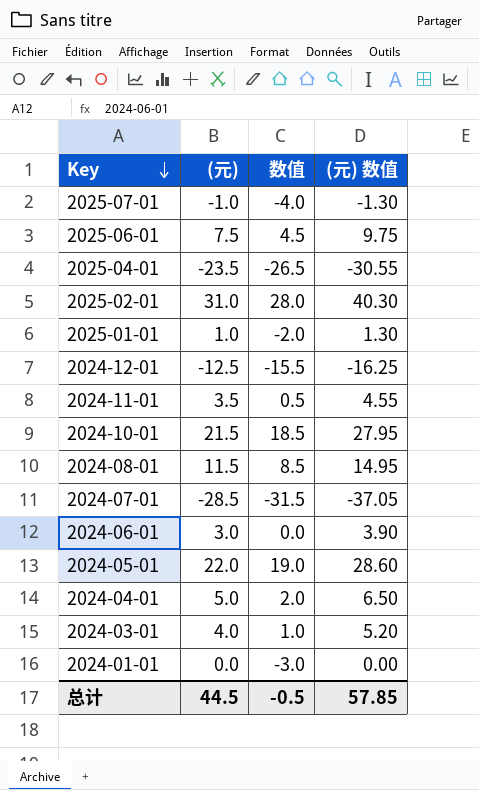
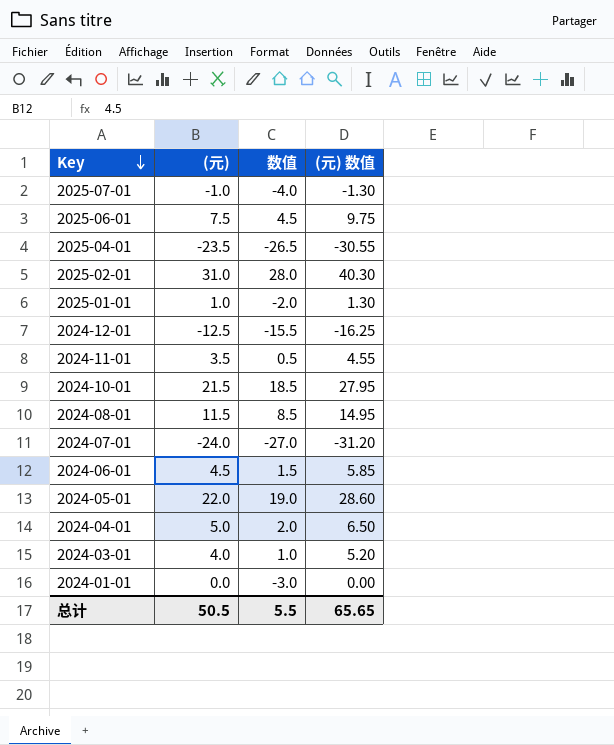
2024-07-01 | (元): -28.5 -> -24.0
2024-07-01 | 数值: -31.5 -> -27.0
2024-07-01 | (元) 数值: -37.05 -> -31.20
2024-06-01 | (元): 3.0 -> 4.5
2024-06-01 | 数值: 0.0 -> 1.5
2024-06-01 | (元) 数值: 3.90 -> 5.85
总计 | (元): 44.5 -> 50.5
总计 | 数值: -0.5 -> 5.5
总计 | (元) 数值: 57.85 -> 65.65

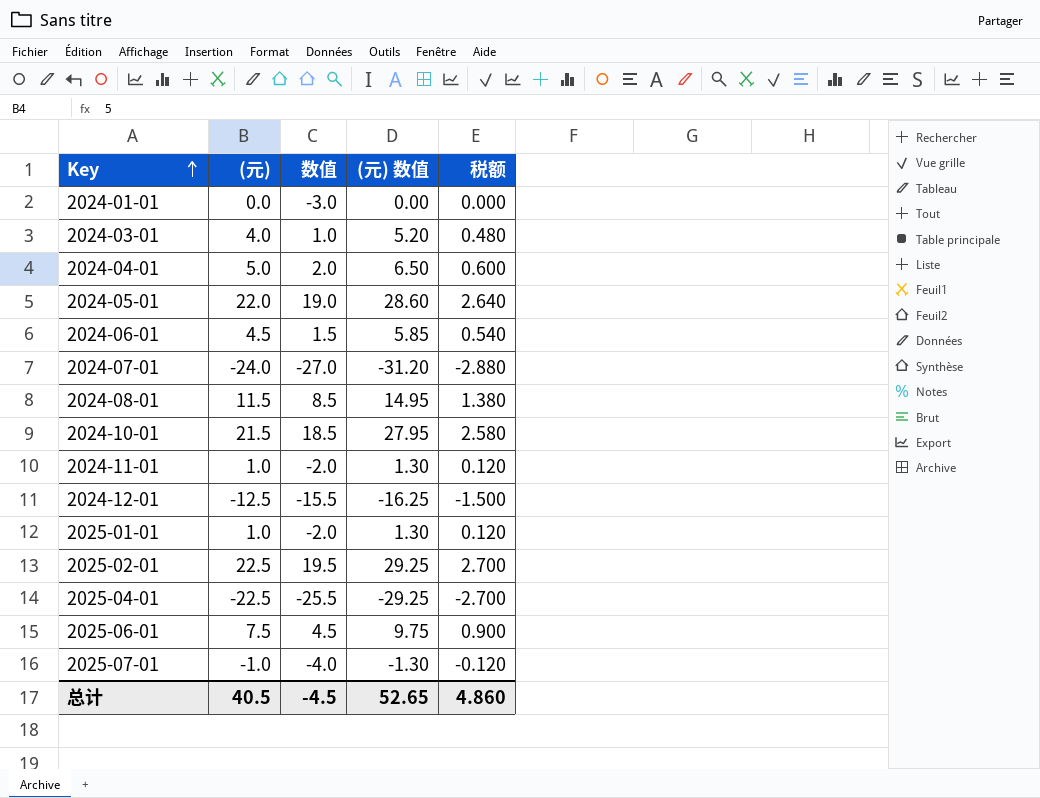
row order: Key descending -> Key ascending
column 税额 | formula: none -> [(元)] * 0.12
2024-11-01 | (元): 3.5 -> 1.0
2024-11-01 | 数值: 0.5 -> -2.0
2024-11-01 | (元) 数值: 4.55 -> 1.30
2025-02-01 | (元): 31.0 -> 22.5
2025-02-01 | 数值: 28.0 -> 19.5
2025-02-01 | (元) 数值: 40.30 -> 29.25
2025-04-01 | (元): -23.5 -> -22.5
2025-04-01 | 数值: -26.5 -> -25.5
2025-04-01 | (元) 数值: -30.55 -> -29.25
总计 | (元): 50.5 -> 40.5
总计 | 数值: 5.5 -> -4.5
总计 | (元) 数值: 65.65 -> 52.65

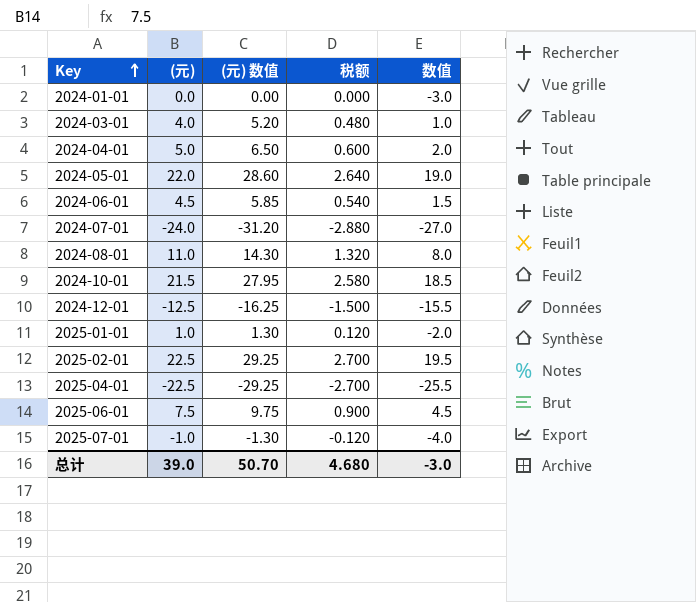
column 数值 | position: 3 -> 5
row 2024-11-01: 1.0 | -2.0 | 1.30 | 0.120 -> none
2024-08-01 | (元): 11.5 -> 11.0
2024-08-01 | (元) 数值: 14.95 -> 14.30
2024-08-01 | 税额: 1.380 -> 1.320
2024-08-01 | 数值: 8.5 -> 8.0
总计 | (元): 40.5 -> 39.0
总计 | (元) 数值: 52.65 -> 50.70
总计 | 税额: 4.860 -> 4.680
总计 | 数值: -4.5 -> -3.0

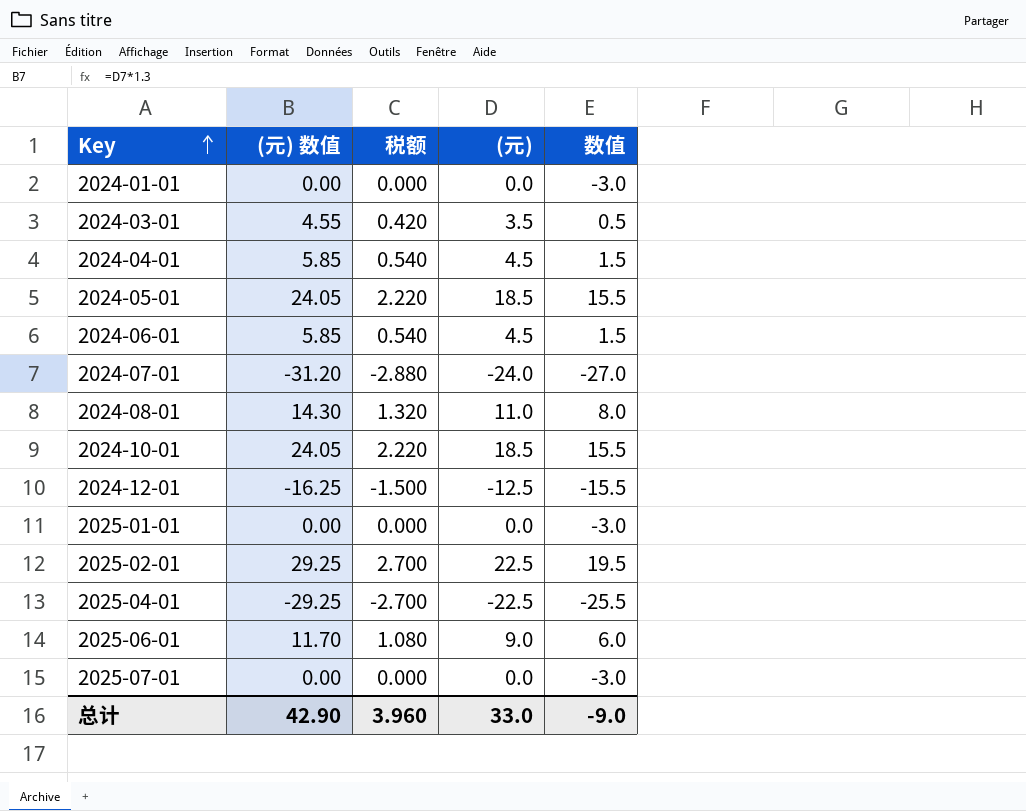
column (元) | position: 2 -> 4
2024-03-01 | (元) 数值: 5.20 -> 4.55
2024-03-01 | 税额: 0.480 -> 0.420
2024-03-01 | (元): 4.0 -> 3.5
2024-03-01 | 数值: 1.0 -> 0.5
2024-04-01 | (元) 数值: 6.50 -> 5.85
2024-04-01 | 税额: 0.600 -> 0.540
2024-04-01 | (元): 5.0 -> 4.5
2024-04-01 | 数值: 2.0 -> 1.5
2024-05-01 | (元) 数值: 28.60 -> 24.05
2024-05-01 | 税额: 2.640 -> 2.220
2024-05-01 | (元): 22.0 -> 18.5
2024-05-01 | 数值: 19.0 -> 15.5
2024-10-01 | (元) 数值: 27.95 -> 24.05
2024-10-01 | 税额: 2.580 -> 2.220
2024-10-01 | (元): 21.5 -> 18.5
2024-10-01 | 数值: 18.5 -> 15.5
2025-01-01 | (元) 数值: 1.30 -> 0.00
2025-01-01 | 税额: 0.120 -> 0.000
2025-01-01 | (元): 1.0 -> 0.0
2025-01-01 | 数值: -2.0 -> -3.0
2025-06-01 | (元) 数值: 9.75 -> 11.70
2025-06-01 | 税额: 0.900 -> 1.080
2025-06-01 | (元): 7.5 -> 9.0
2025-06-01 | 数值: 4.5 -> 6.0
2025-07-01 | (元) 数值: -1.30 -> 0.00
2025-07-01 | 税额: -0.120 -> 0.000
2025-07-01 | (元): -1.0 -> 0.0
2025-07-01 | 数值: -4.0 -> -3.0
总计 | (元) 数值: 50.70 -> 42.90
总计 | 税额: 4.680 -> 3.960
总计 | (元): 39.0 -> 33.0
总计 | 数值: -3.0 -> -9.0

